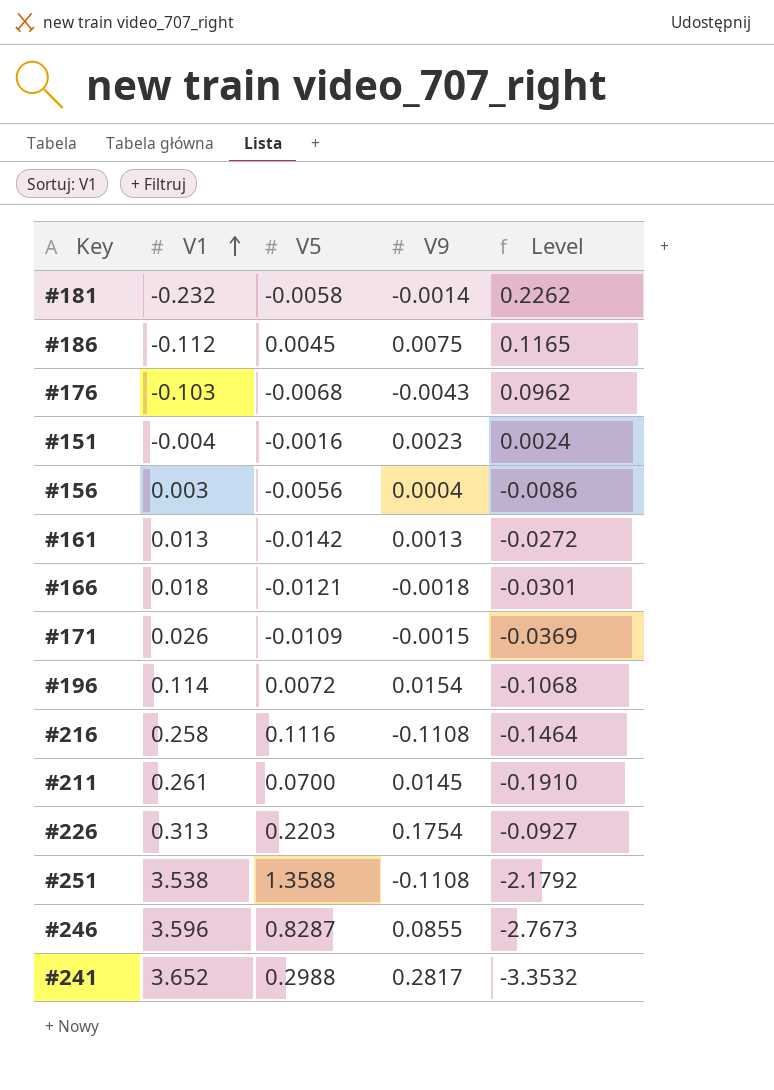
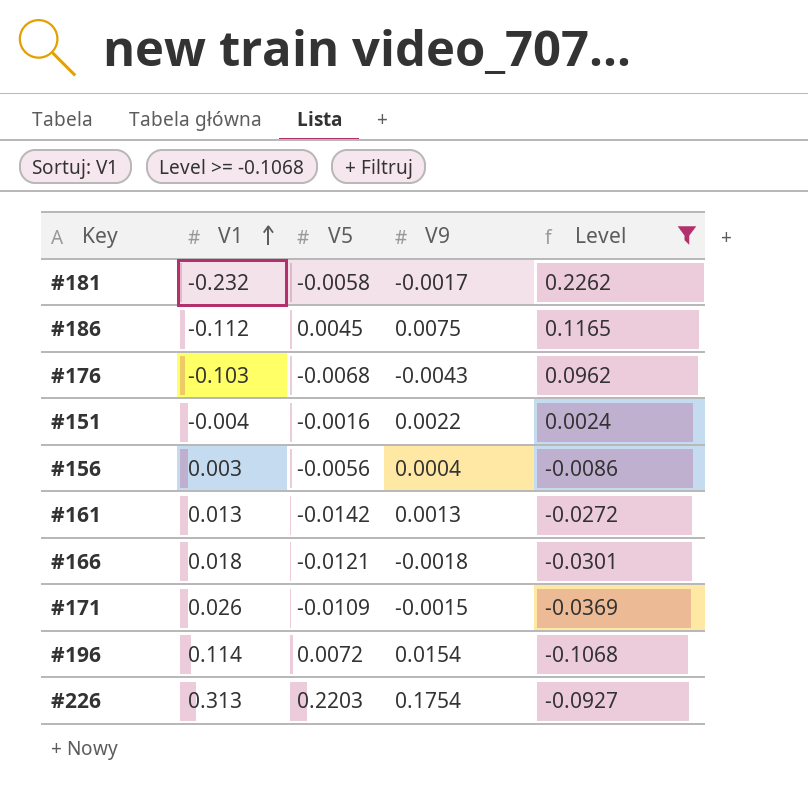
filter: none -> Level >= -0.1068
#181 | V9: -0.0014 -> -0.0017
#151 | V9: 0.0023 -> 0.0022

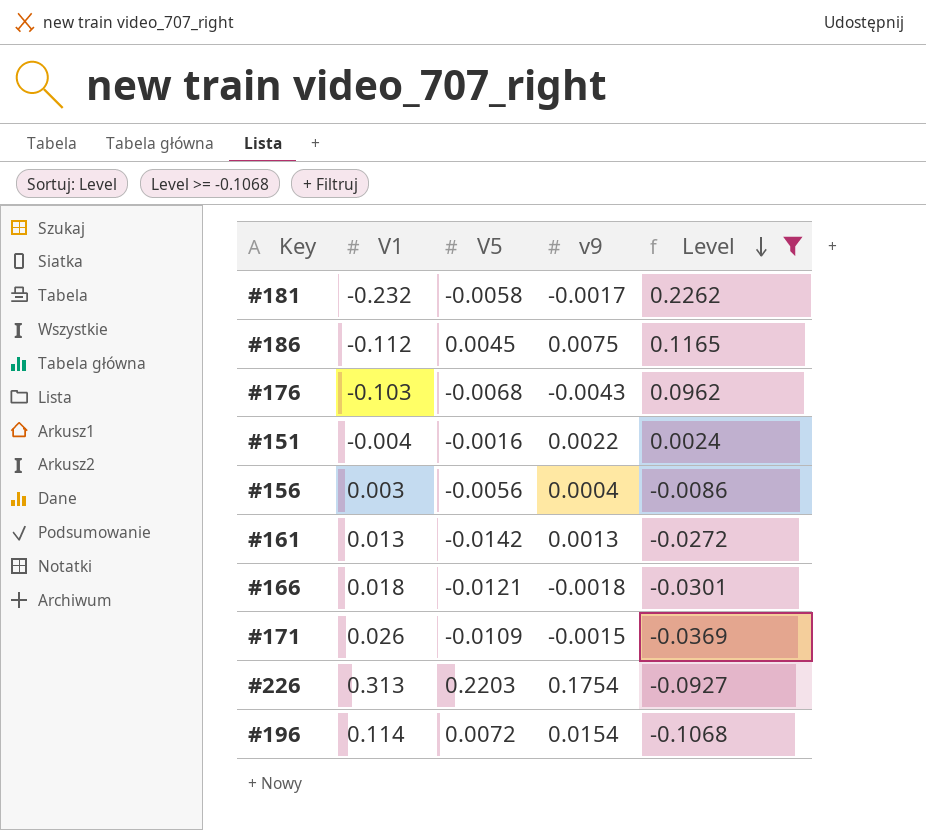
row order: V1 ascending -> Level descending
column name: V9 -> v9

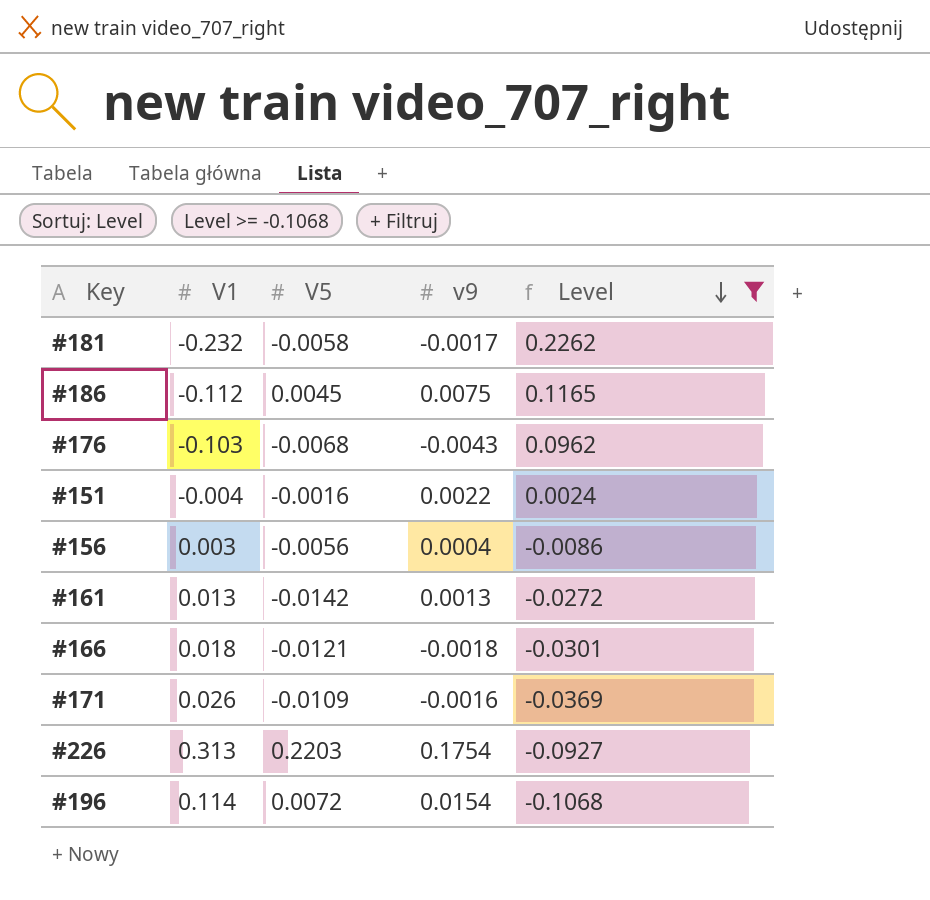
#171 | v9: -0.0015 -> -0.0016

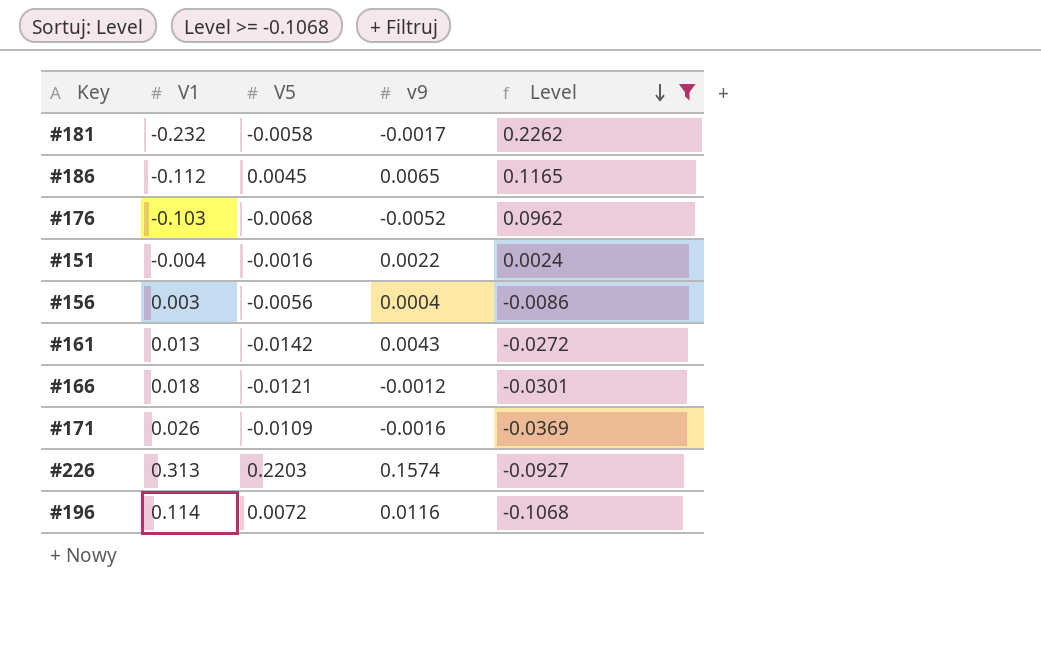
#186 | v9: 0.0075 -> 0.0065
#176 | v9: -0.0043 -> -0.0052
#161 | v9: 0.0013 -> 0.0043
#166 | v9: -0.0018 -> -0.0012
#226 | v9: 0.1754 -> 0.1574
#196 | v9: 0.0154 -> 0.0116

